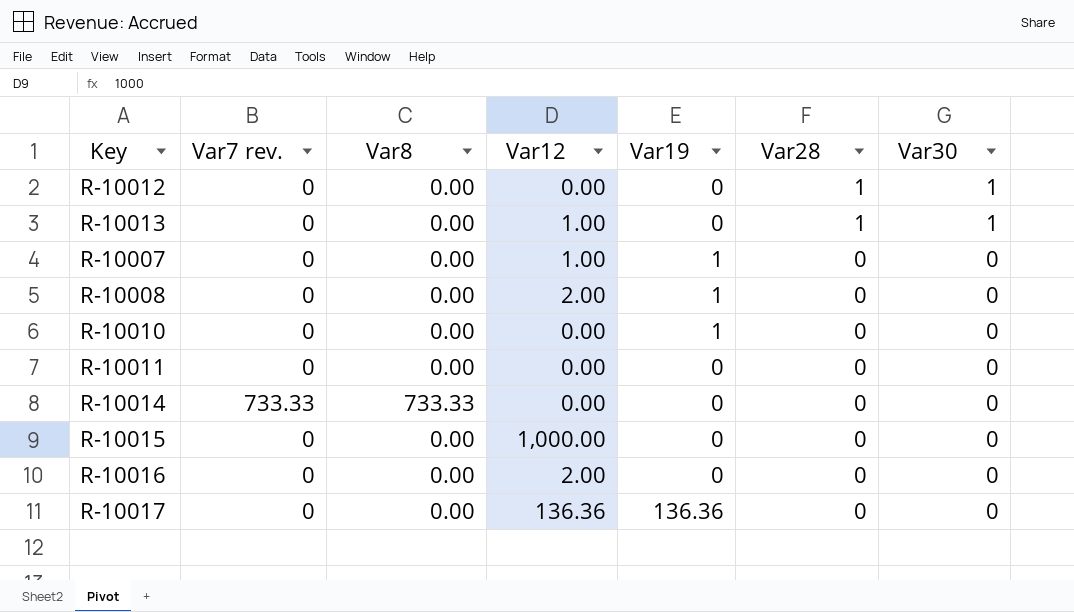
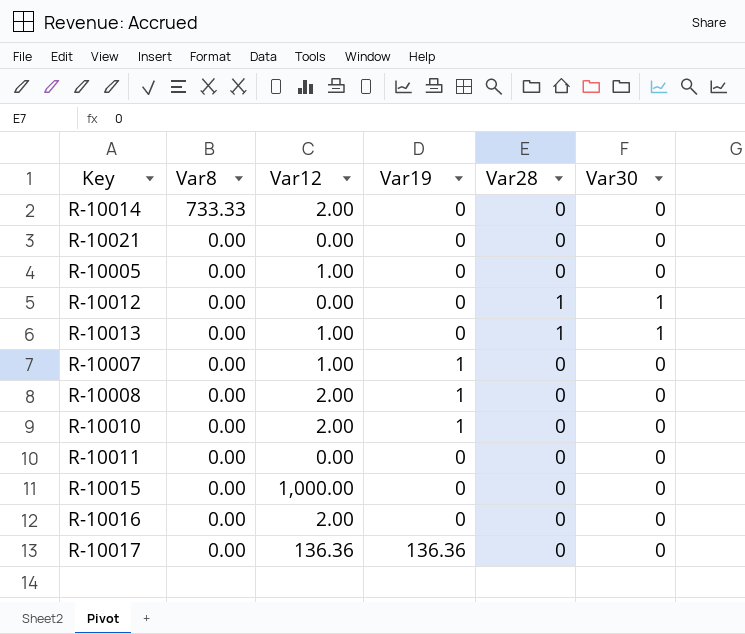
row order: Var28 descending -> Var8 descending
column Var7 rev. | position: 2 -> none
R-10014 | Var12: 0.00 -> 2.00
row R-10021: none -> 0.00 | 0.00 | 0 | 0 | 0
row R-10005: none -> 0.00 | 1.00 | 0 | 0 | 0
R-10010 | Var12: 0.00 -> 2.00

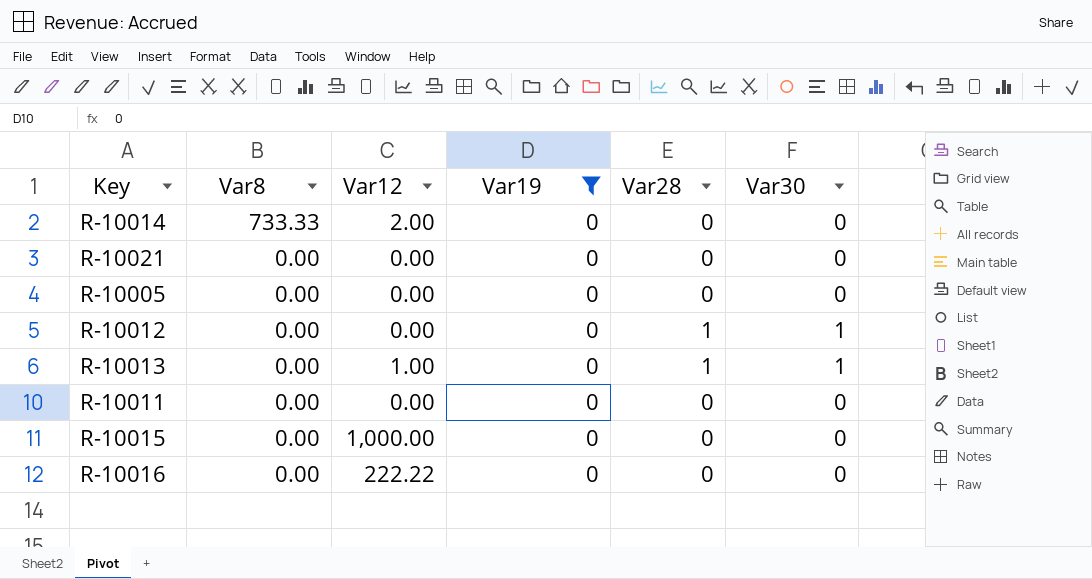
filter: none -> Var19 = 0
R-10005 | Var12: 1.00 -> 0.00
R-10016 | Var12: 2.00 -> 222.22

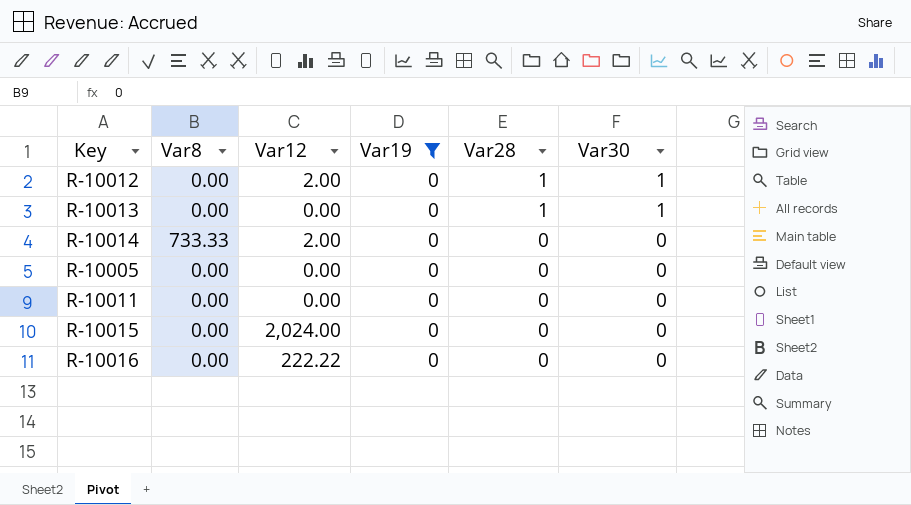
row order: Var8 descending -> Var28 descending
row R-10021: 0.00 | 0.00 | 0 | 0 | 0 -> none
R-10012 | Var12: 0.00 -> 2.00
R-10013 | Var12: 1.00 -> 0.00
R-10015 | Var12: 1,000.00 -> 2,024.00

